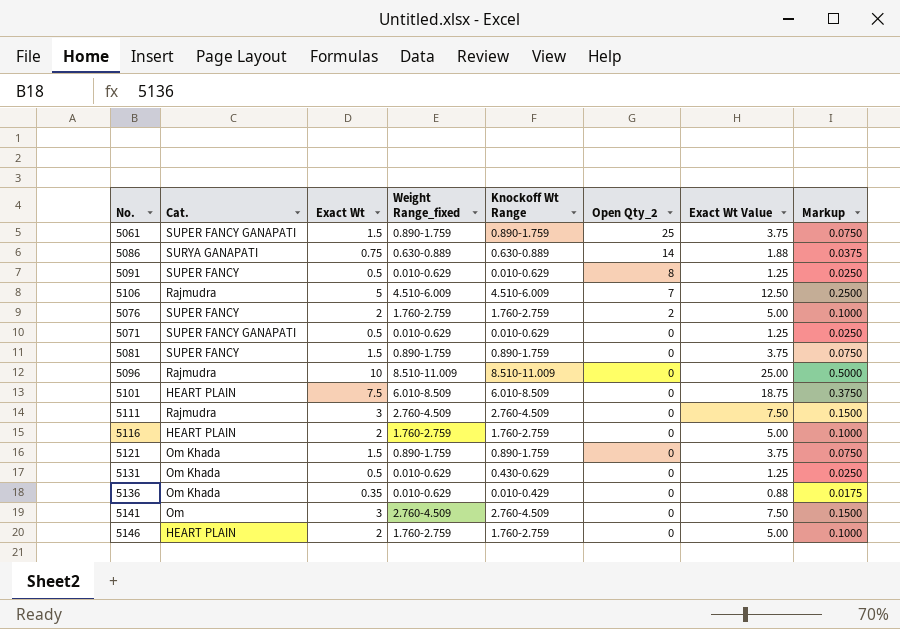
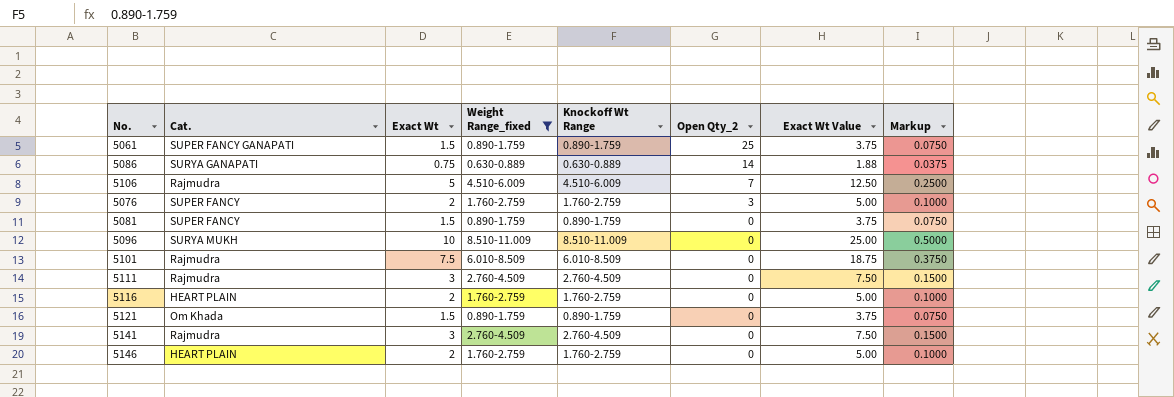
filter: none -> Weight Range_fixed != 0.010-0.629
5076 | Open Qty_2: 2 -> 3
5096 | Cat.: Rajmudra -> SURYA MUKH
5101 | Cat.: HEART PLAIN -> Rajmudra
5141 | Cat.: Om -> Rajmudra

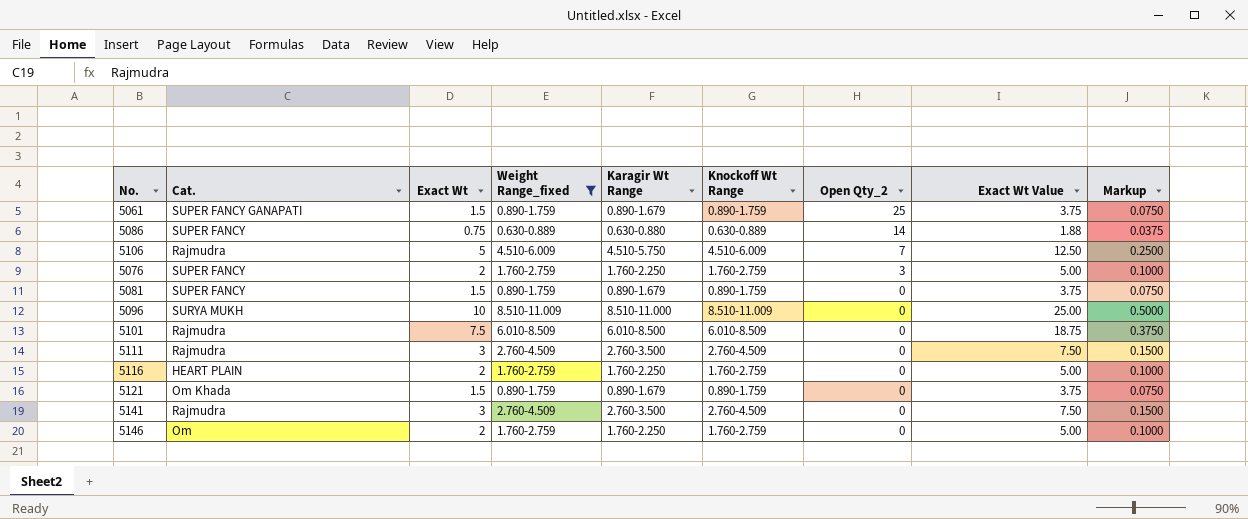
column Karagir Wt Range | position: none -> 5
5086 | Cat.: SURYA GANAPATI -> SUPER FANCY
5146 | Cat.: HEART PLAIN -> Om

